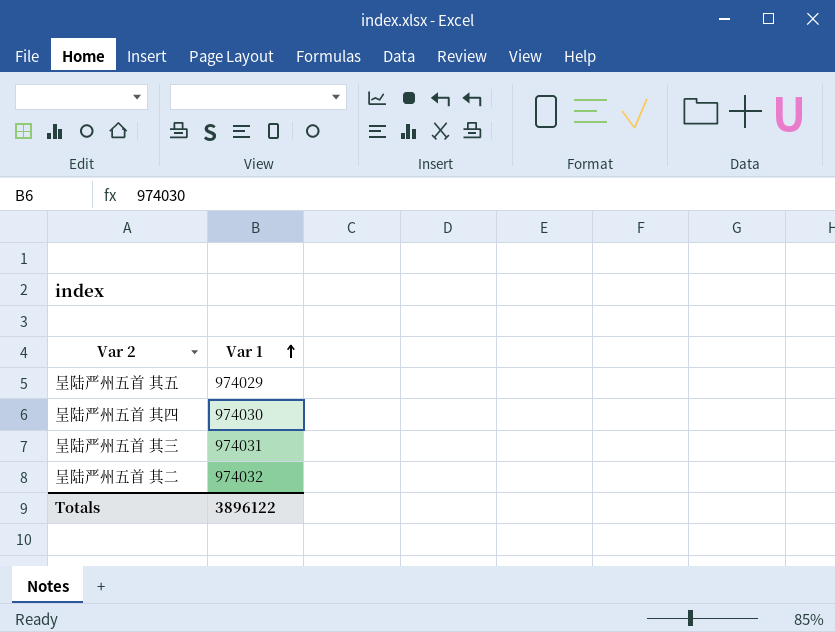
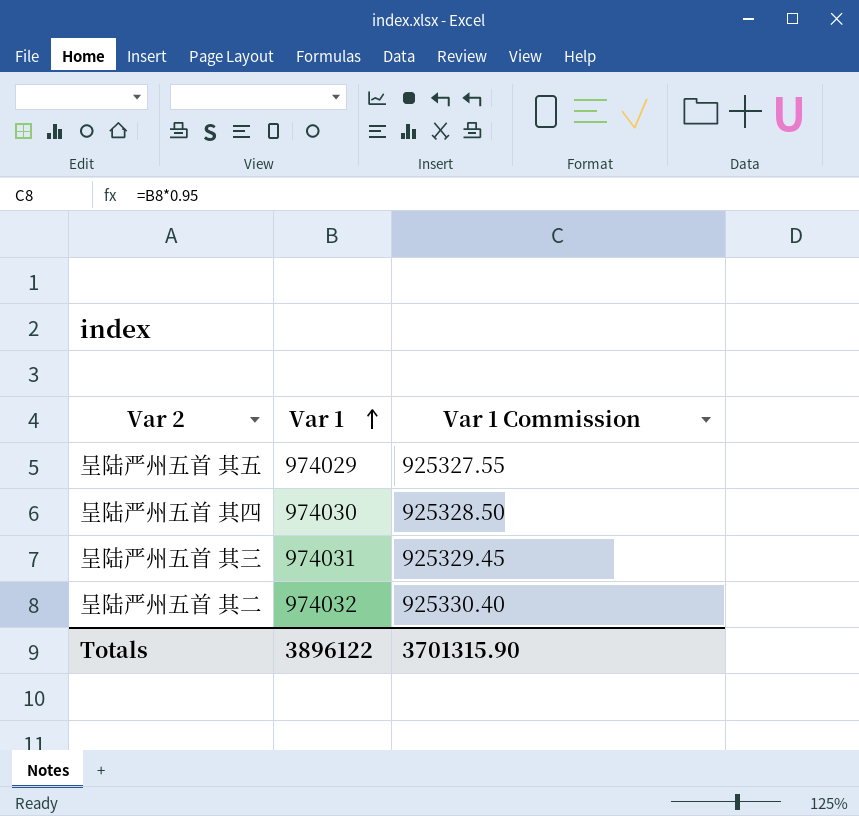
column Var 1 Commission | formula: none -> [Var 1] * 0.95

